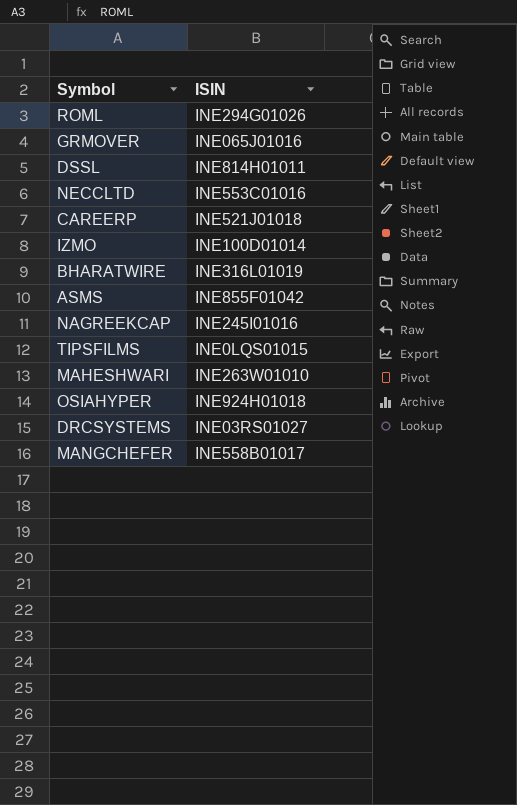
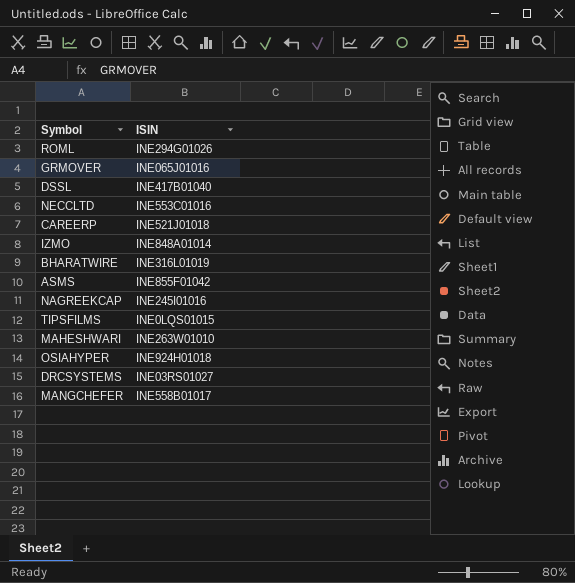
DSSL | ISIN: INE814H01011 -> INE417B01040
IZMO | ISIN: INE100D01014 -> INE848A01014

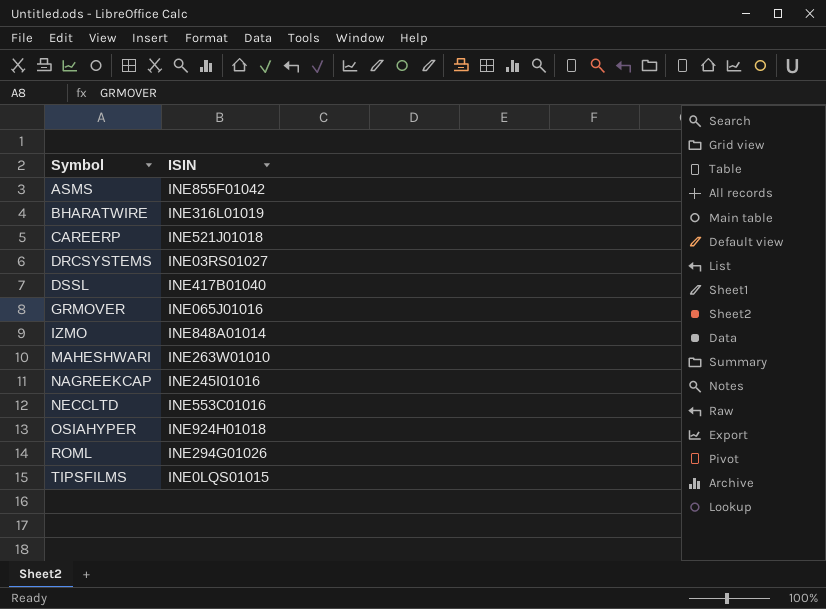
row order: none -> Symbol ascending
row MANGCHEFER: INE558B01017 -> none

